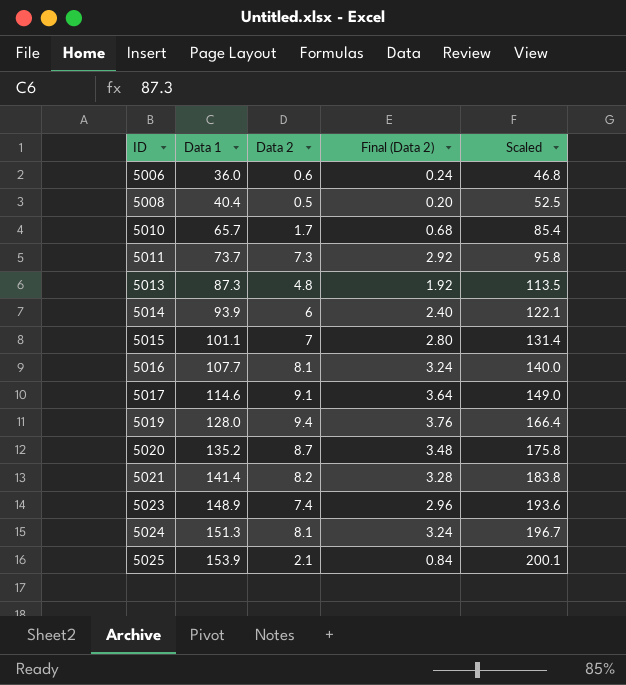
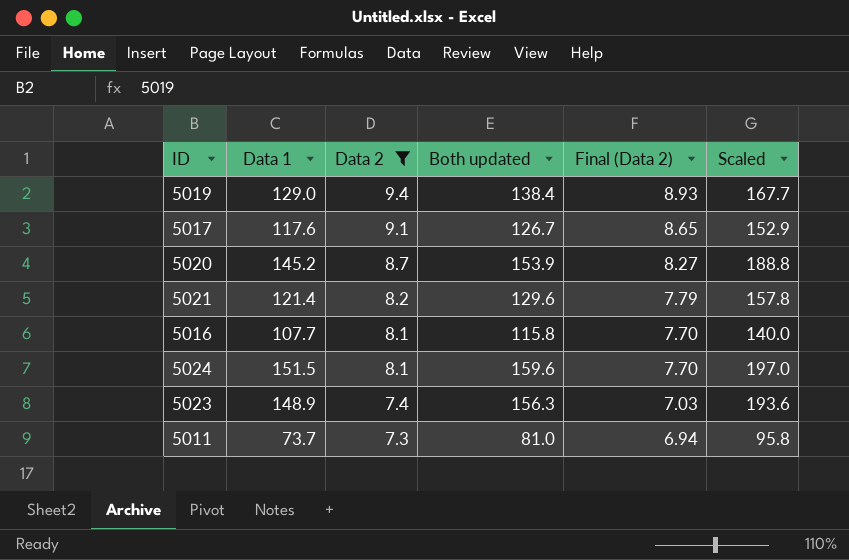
filter: none -> Data 2 >= 7.3
row order: ID ascending -> Data 2 descending
column Both updated | formula: none -> [Data 1] + [Data 2]
column Final (Data 2) | formula: [Data 2] * 0.4 -> [Data 2] * 0.95
5019 | Data 1: 128.0 -> 129.0
5019 | Scaled: 166.4 -> 167.7
5017 | Data 1: 114.6 -> 117.6
5017 | Scaled: 149.0 -> 152.9
5020 | Data 1: 135.2 -> 145.2
5020 | Scaled: 175.8 -> 188.8
5021 | Data 1: 141.4 -> 121.4
5021 | Scaled: 183.8 -> 157.8
5024 | Data 1: 151.3 -> 151.5
5024 | Scaled: 196.7 -> 197.0

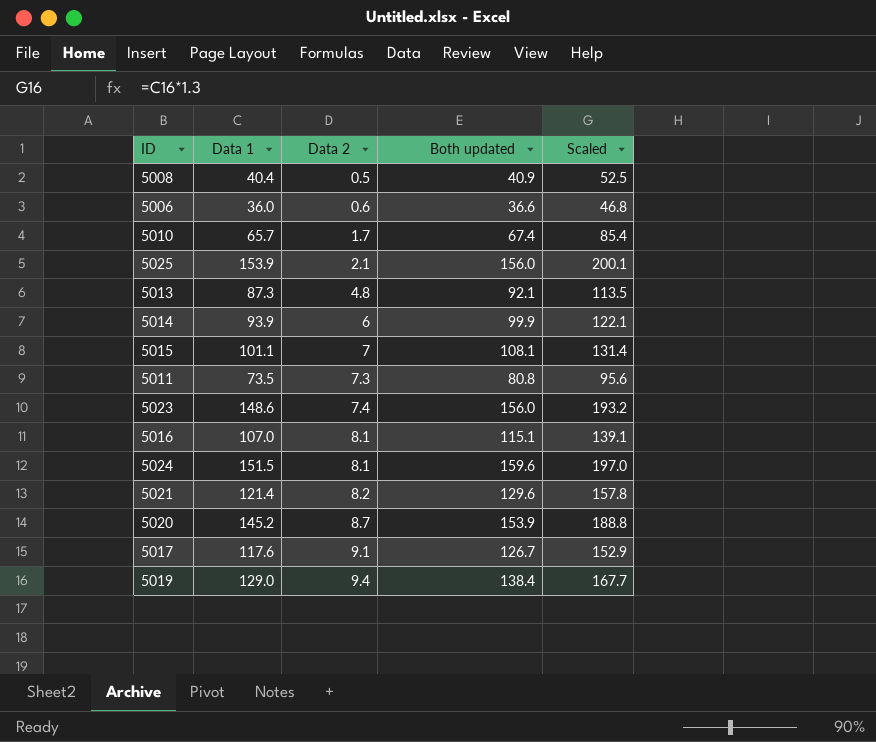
filter: Data 2 >= 7.3 -> none
row order: Data 2 descending -> Data 2 ascending
column Final (Data 2) | formula: [Data 2] * 0.95 -> none
5011 | Data 1: 73.7 -> 73.5
5011 | Both updated: 81.0 -> 80.8
5011 | Scaled: 95.8 -> 95.6
5023 | Data 1: 148.9 -> 148.6
5023 | Both updated: 156.3 -> 156.0
5023 | Scaled: 193.6 -> 193.2
5016 | Data 1: 107.7 -> 107.0
5016 | Both updated: 115.8 -> 115.1
5016 | Scaled: 140.0 -> 139.1

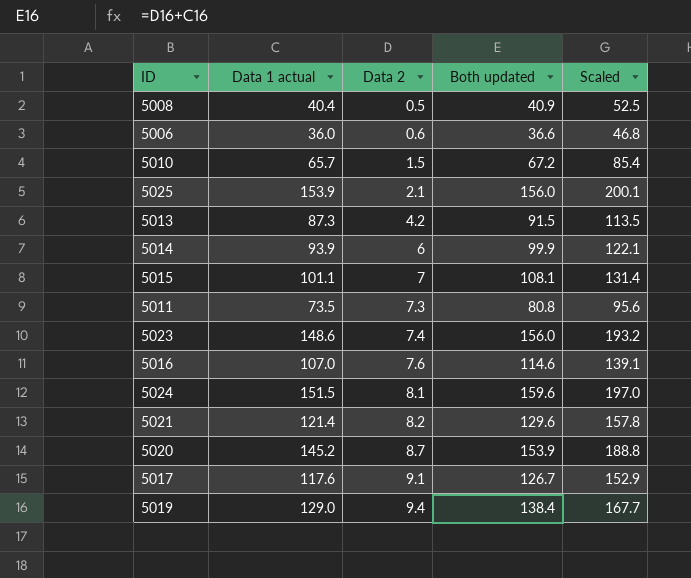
column name: Data 1 -> Data 1 actual
5010 | Data 2: 1.7 -> 1.5
5010 | Both updated: 67.4 -> 67.2
5013 | Data 2: 4.8 -> 4.2
5013 | Both updated: 92.1 -> 91.5
5016 | Data 2: 8.1 -> 7.6
5016 | Both updated: 115.1 -> 114.6

